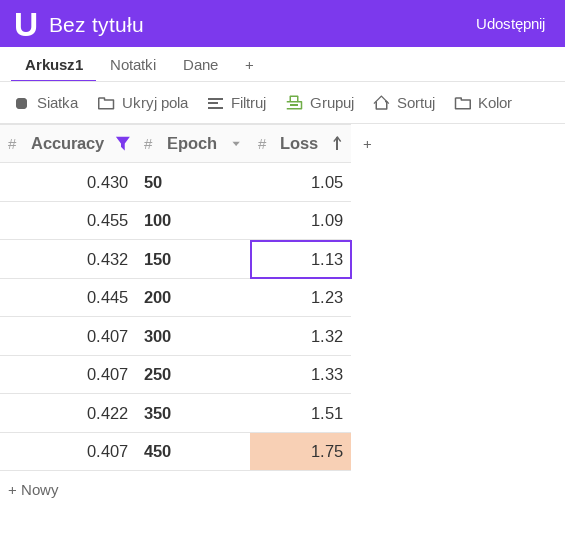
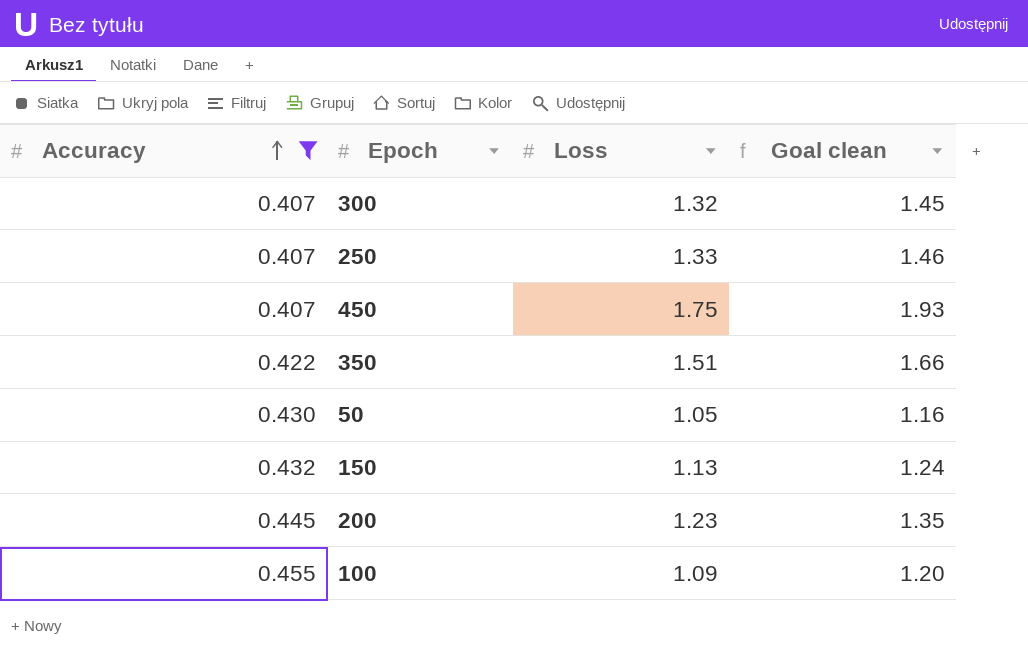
row order: Loss ascending -> Accuracy ascending
column Goal clean | formula: none -> [Loss] * 1.1

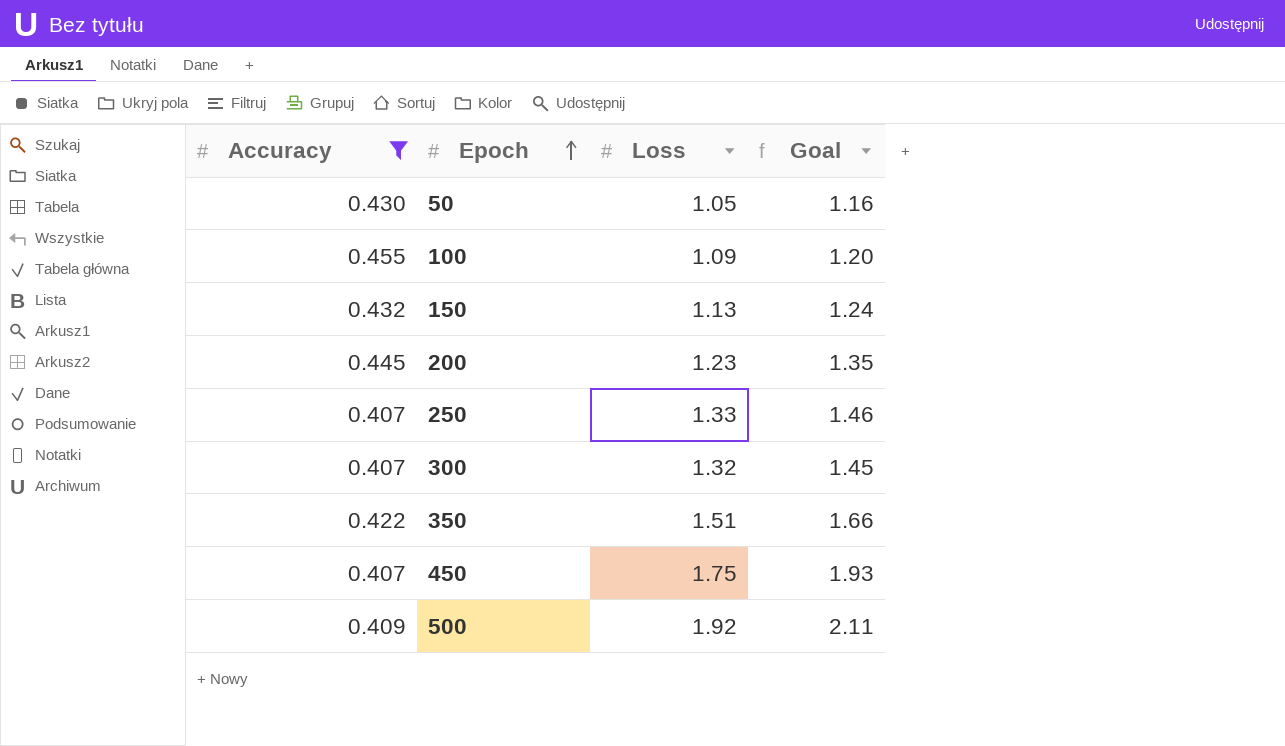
row order: Accuracy ascending -> Epoch ascending
column name: Goal clean -> Goal
row 500: none -> 0.409 | 1.92 | 2.11

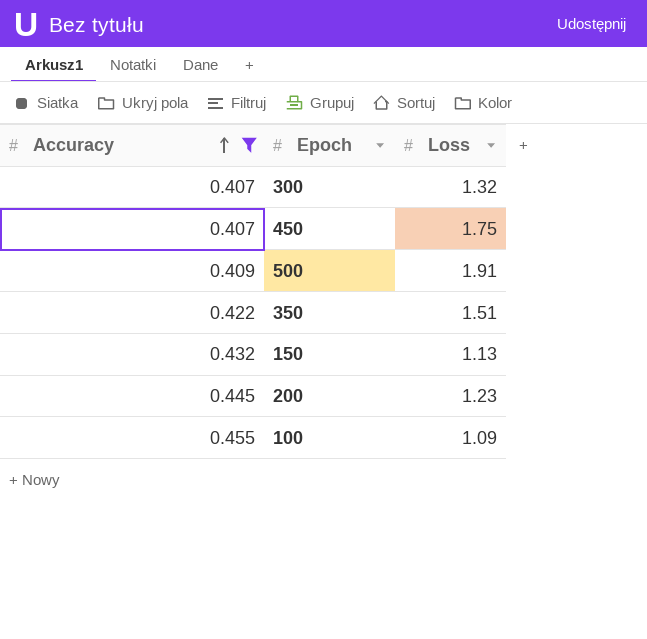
row order: Epoch ascending -> Accuracy ascending
column Goal | formula: [Loss] * 1.1 -> none
row 50: 0.430 | 1.05 | 1.16 -> none
row 250: 0.407 | 1.33 | 1.46 -> none
500 | Loss: 1.92 -> 1.91

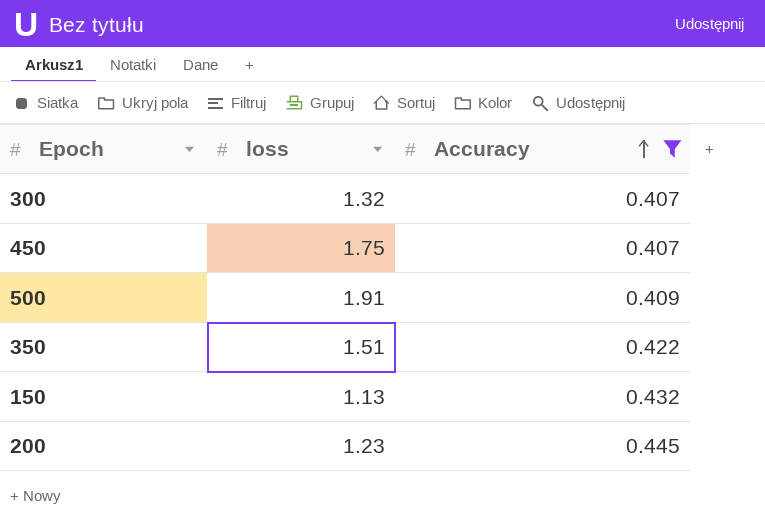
column name: Loss -> loss
column Accuracy | position: 1 -> 3
row 100: 0.455 | 1.09 -> none

